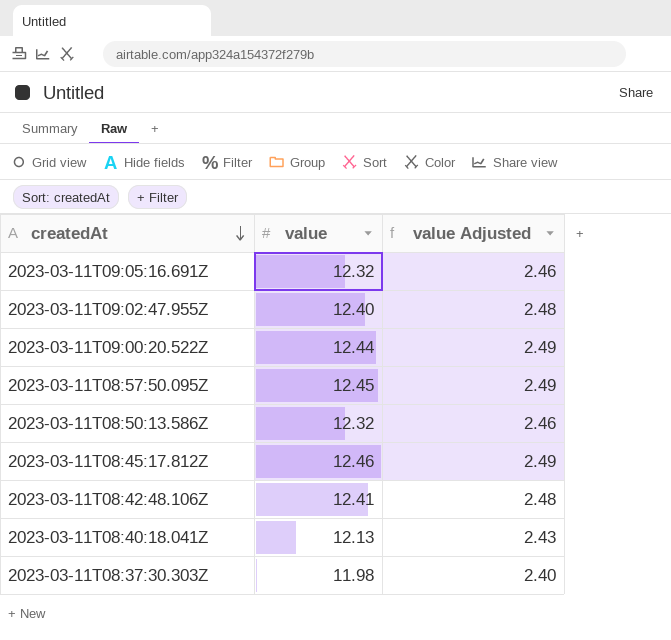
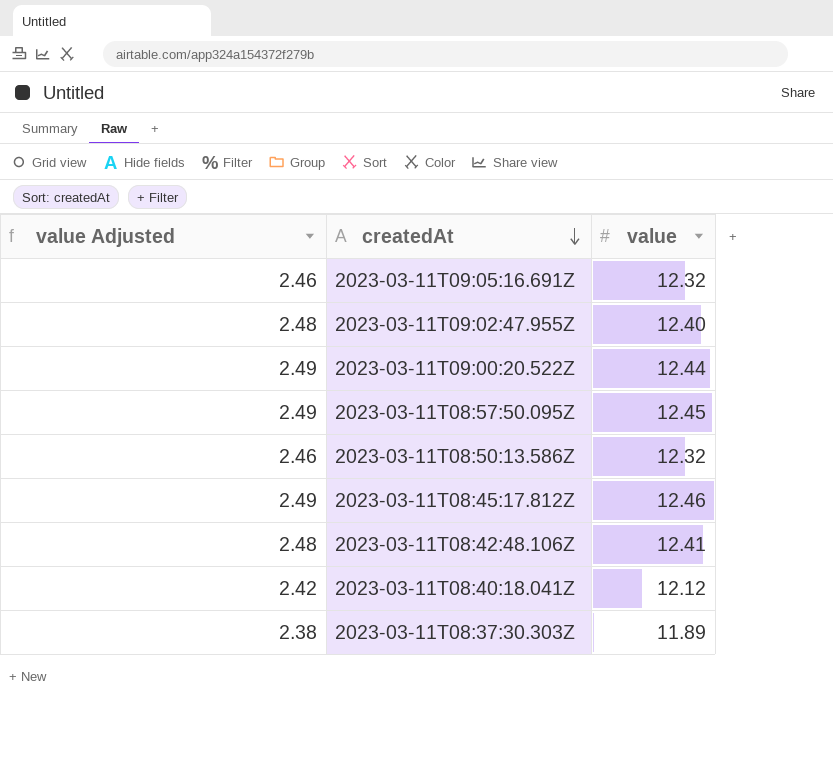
column value Adjusted | position: 3 -> 1
2023-03-11T08:40:18.041Z | value Adjusted: 2.43 -> 2.42
2023-03-11T08:40:18.041Z | value: 12.13 -> 12.12
2023-03-11T08:37:30.303Z | value Adjusted: 2.40 -> 2.38
2023-03-11T08:37:30.303Z | value: 11.98 -> 11.89

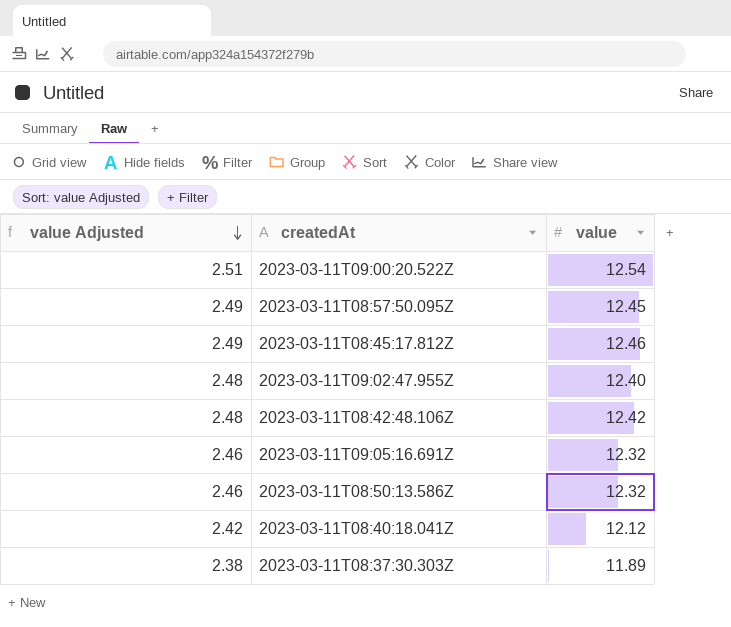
row order: createdAt descending -> value Adjusted descending
2023-03-11T09:00:20.522Z | value Adjusted: 2.49 -> 2.51
2023-03-11T09:00:20.522Z | value: 12.44 -> 12.54
2023-03-11T08:42:48.106Z | value: 12.41 -> 12.42

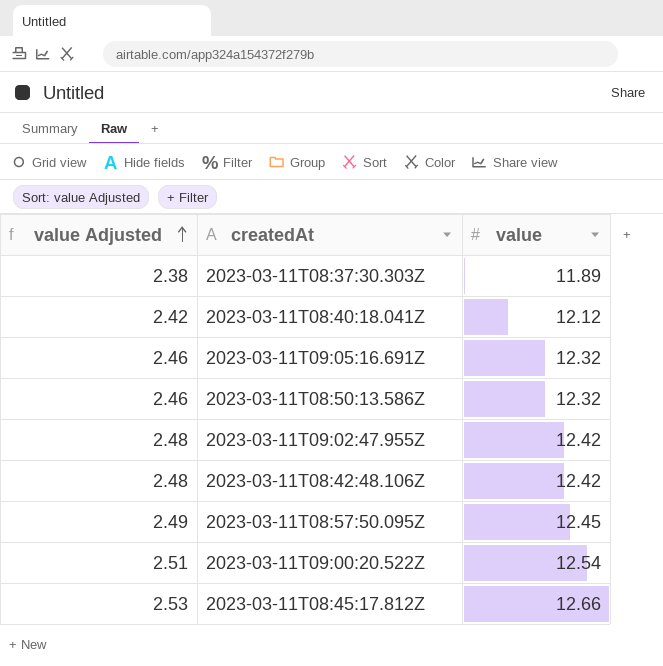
row order: value Adjusted descending -> value Adjusted ascending
2023-03-11T09:02:47.955Z | value: 12.40 -> 12.42
2023-03-11T08:45:17.812Z | value Adjusted: 2.49 -> 2.53
2023-03-11T08:45:17.812Z | value: 12.46 -> 12.66

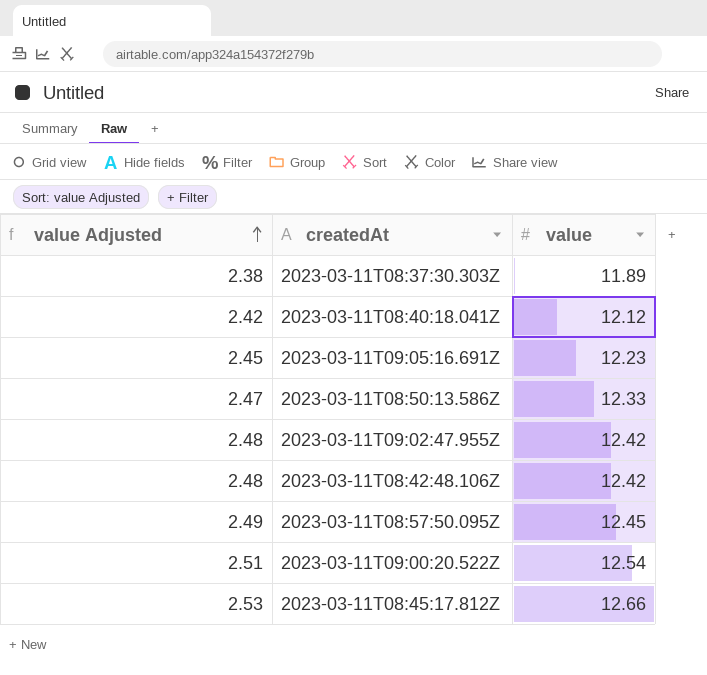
2023-03-11T09:05:16.691Z | value Adjusted: 2.46 -> 2.45
2023-03-11T09:05:16.691Z | value: 12.32 -> 12.23
2023-03-11T08:50:13.586Z | value Adjusted: 2.46 -> 2.47
2023-03-11T08:50:13.586Z | value: 12.32 -> 12.33

